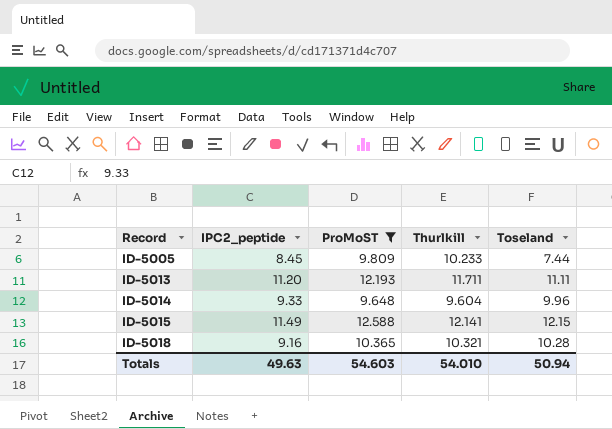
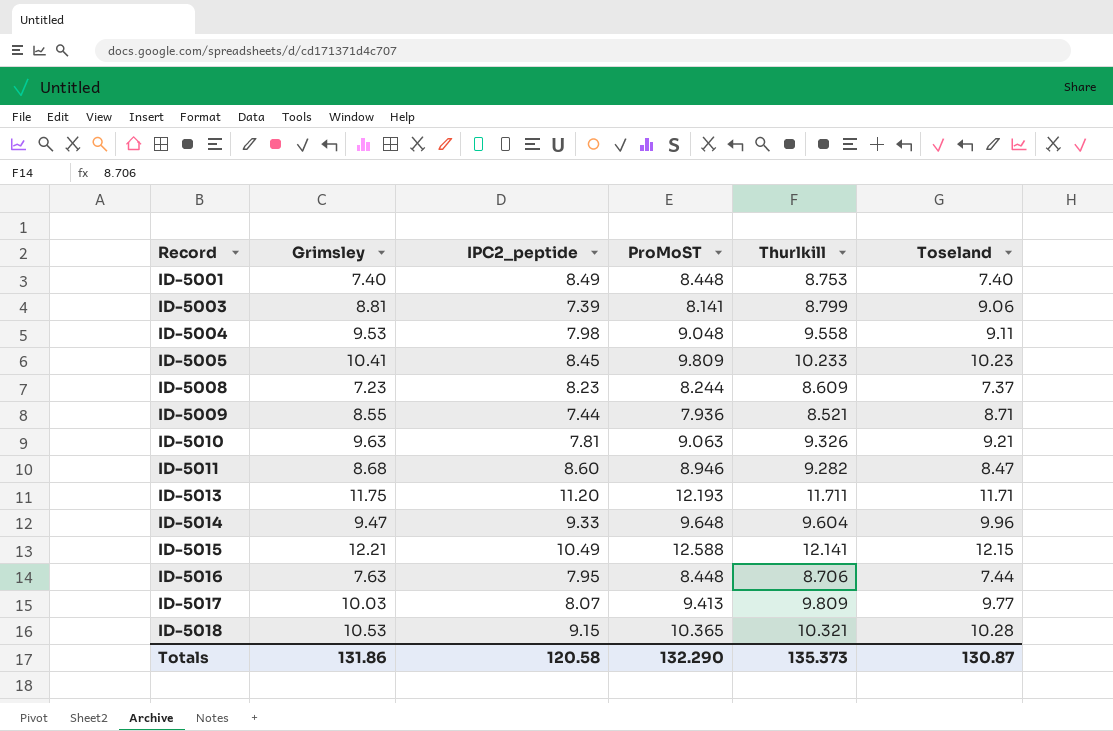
filter: ProMoST >= 9.648 -> none
column Grimsley | position: none -> 2
ID-5005 | Toseland: 7.44 -> 10.23
ID-5013 | Toseland: 11.11 -> 11.71
ID-5015 | IPC2_peptide: 11.49 -> 10.49
ID-5018 | IPC2_peptide: 9.16 -> 9.15
Totals | IPC2_peptide: 49.63 -> 120.58
Totals | ProMoST: 54.603 -> 132.290
Totals | Thurlkill: 54.010 -> 135.373
Totals | Toseland: 50.94 -> 130.87

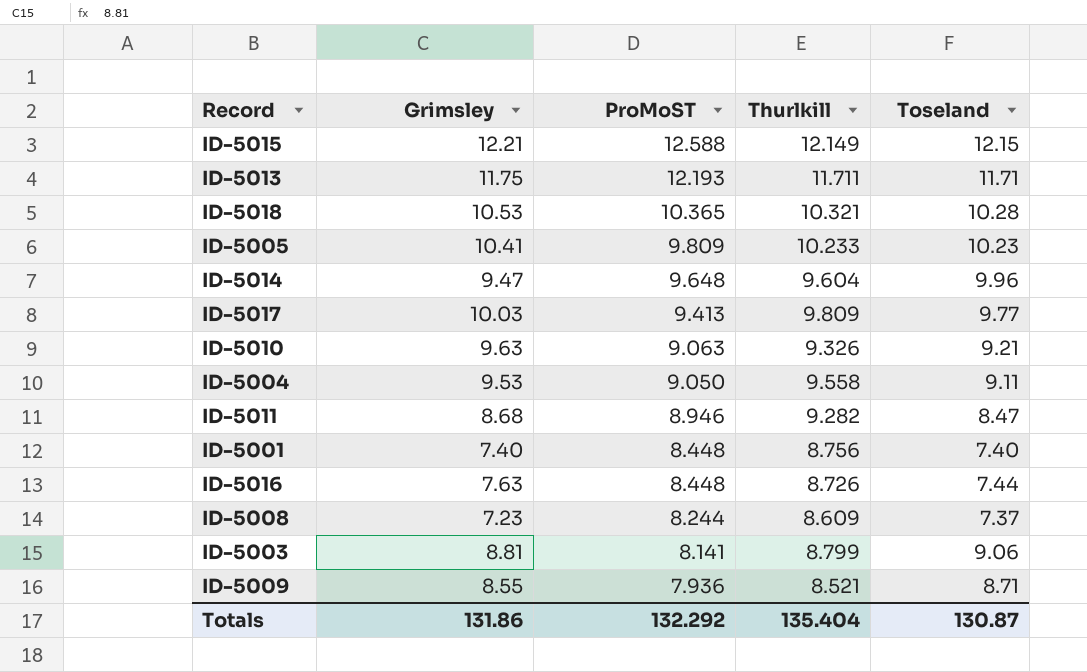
row order: Record ascending -> ProMoST descending
column IPC2_peptide | position: 3 -> none
ID-5015 | Thurlkill: 12.141 -> 12.149
ID-5004 | ProMoST: 9.048 -> 9.050
ID-5001 | Thurlkill: 8.753 -> 8.756
ID-5016 | Thurlkill: 8.706 -> 8.726
Totals | ProMoST: 132.290 -> 132.292
Totals | Thurlkill: 135.373 -> 135.404

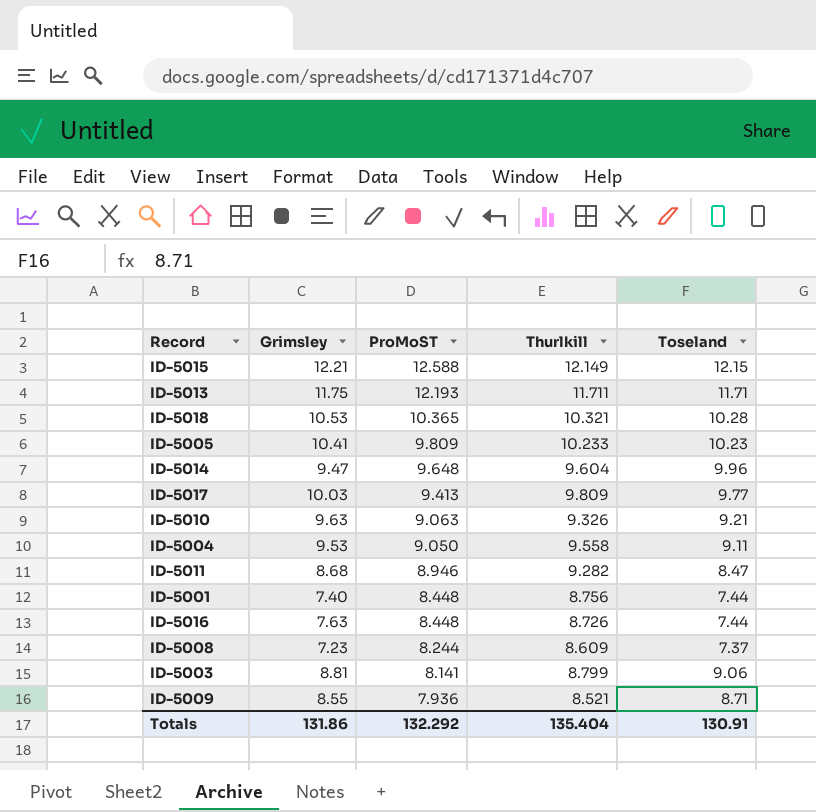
ID-5001 | Toseland: 7.40 -> 7.44
Totals | Toseland: 130.87 -> 130.91

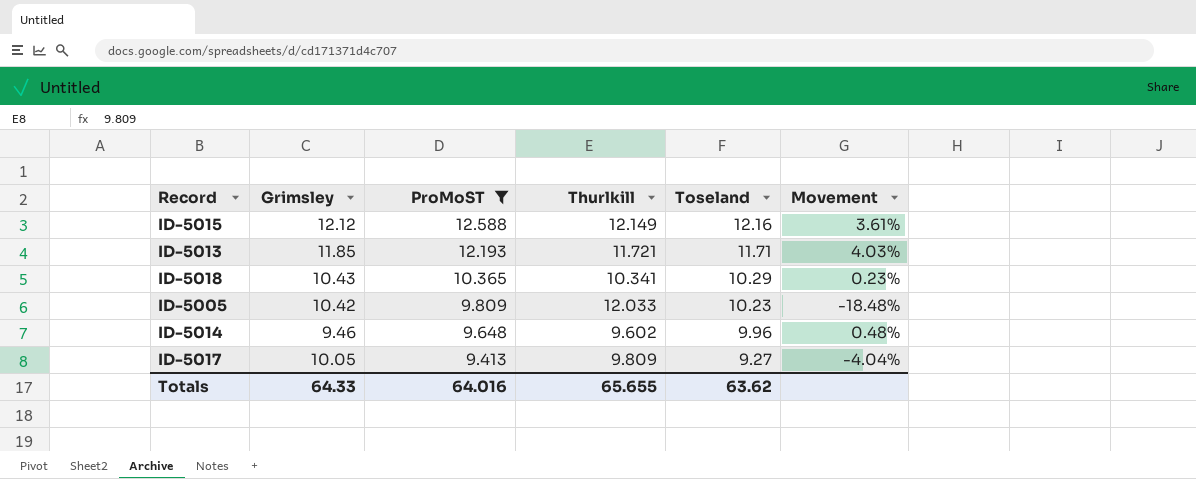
filter: none -> ProMoST >= 9.413
column Movement | formula: none -> ([ProMoST] - [Thurlkill]) / [Thurlkill]
ID-5015 | Grimsley: 12.21 -> 12.12
ID-5015 | Toseland: 12.15 -> 12.16
ID-5013 | Grimsley: 11.75 -> 11.85
ID-5013 | Thurlkill: 11.711 -> 11.721
ID-5018 | Grimsley: 10.53 -> 10.43
ID-5018 | Thurlkill: 10.321 -> 10.341
ID-5018 | Toseland: 10.28 -> 10.29
ID-5005 | Grimsley: 10.41 -> 10.42
ID-5005 | Thurlkill: 10.233 -> 12.033
ID-5014 | Grimsley: 9.47 -> 9.46
ID-5014 | Thurlkill: 9.604 -> 9.602
ID-5017 | Grimsley: 10.03 -> 10.05
ID-5017 | Toseland: 9.77 -> 9.27
Totals | Grimsley: 131.86 -> 64.33
Totals | ProMoST: 132.292 -> 64.016
Totals | Thurlkill: 135.404 -> 65.655
Totals | Toseland: 130.91 -> 63.62

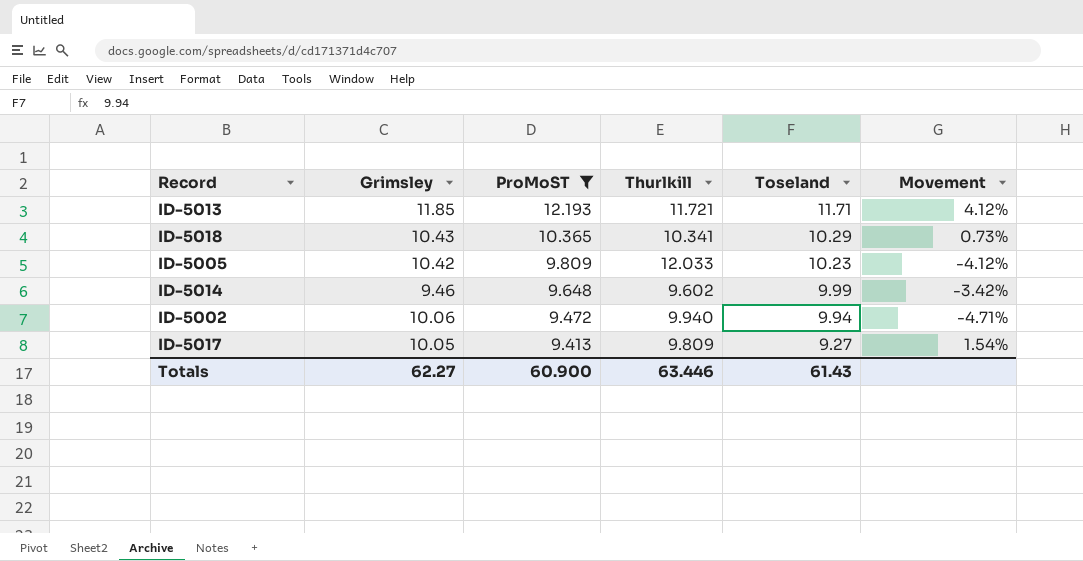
column Movement | formula: ([ProMoST] - [Thurlkill]) / [Thurlkill] -> ([ProMoST] - [Toseland]) / [Toseland]
row ID-5015: 12.12 | 12.588 | 12.149 | 12.16 | 3.61% -> none
ID-5014 | Toseland: 9.96 -> 9.99
row ID-5002: none -> 10.06 | 9.472 | 9.940 | 9.94 | -4.71%
Totals | Grimsley: 64.33 -> 62.27
Totals | ProMoST: 64.016 -> 60.900
Totals | Thurlkill: 65.655 -> 63.446
Totals | Toseland: 63.62 -> 61.43

